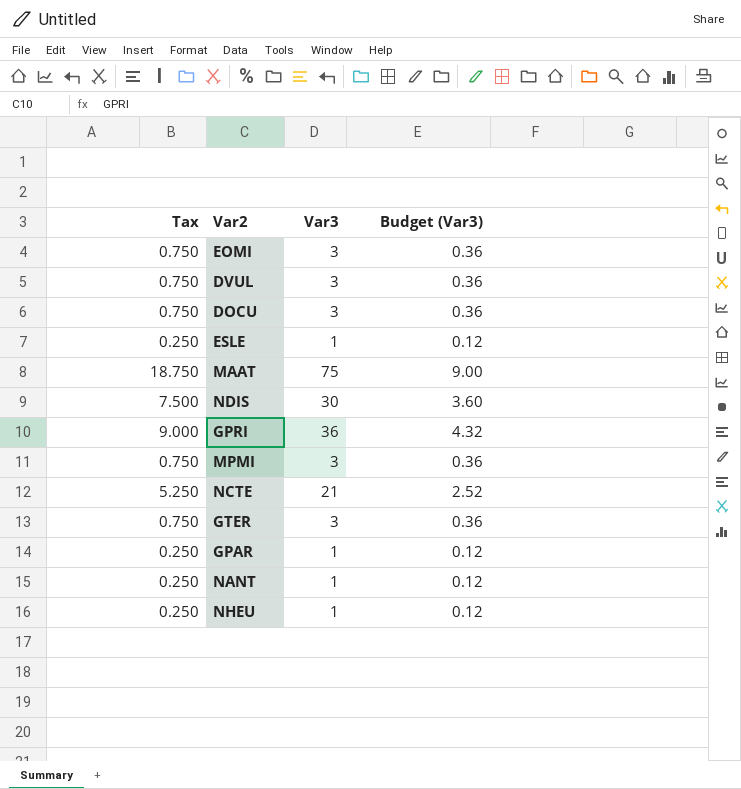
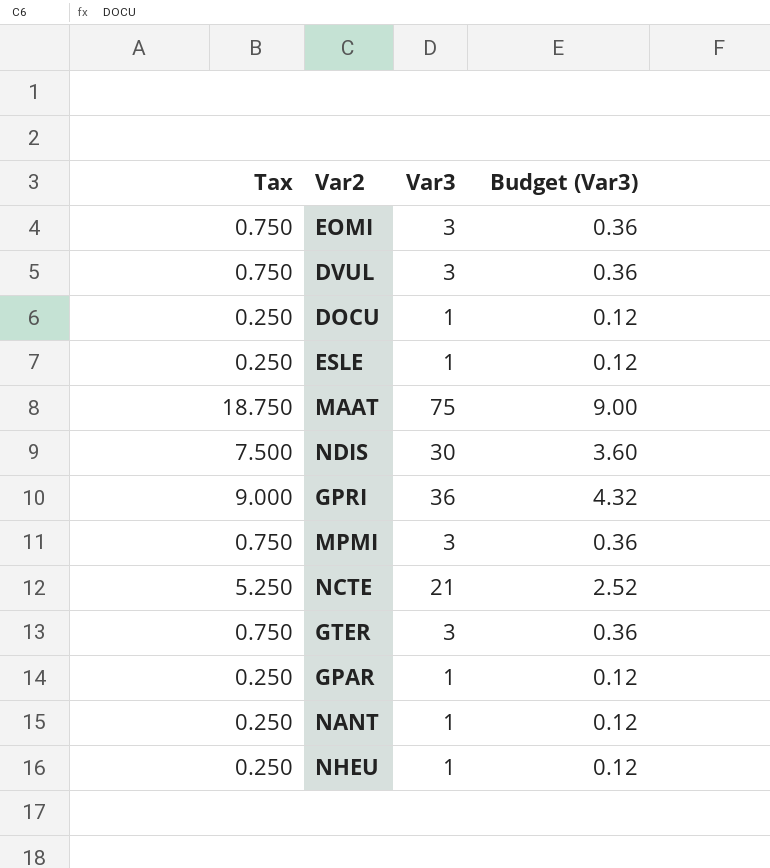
DOCU | Tax: 0.750 -> 0.250
DOCU | Var3: 3 -> 1
DOCU | Budget (Var3): 0.36 -> 0.12

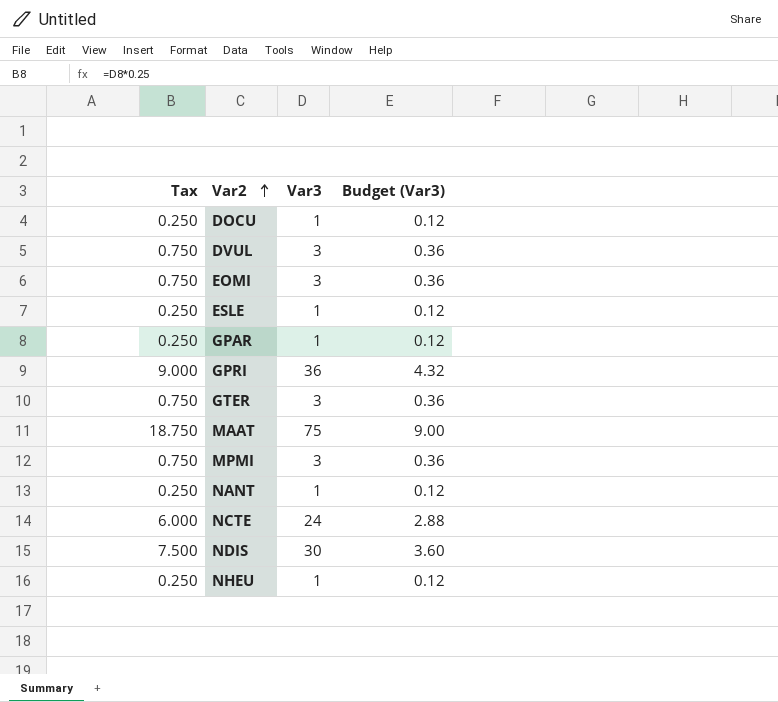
row order: none -> Var2 ascending
NCTE | Tax: 5.250 -> 6.000
NCTE | Var3: 21 -> 24
NCTE | Budget (Var3): 2.52 -> 2.88

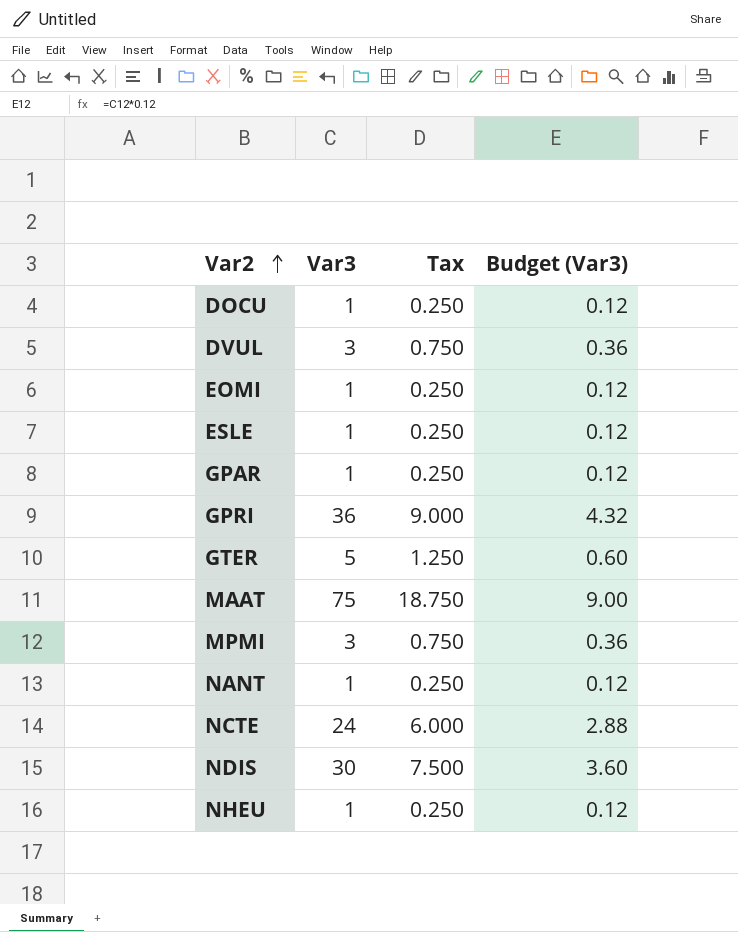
column Tax | position: 1 -> 3
EOMI | Var3: 3 -> 1
EOMI | Tax: 0.750 -> 0.250
EOMI | Budget (Var3): 0.36 -> 0.12
GTER | Var3: 3 -> 5
GTER | Tax: 0.750 -> 1.250
GTER | Budget (Var3): 0.36 -> 0.60

